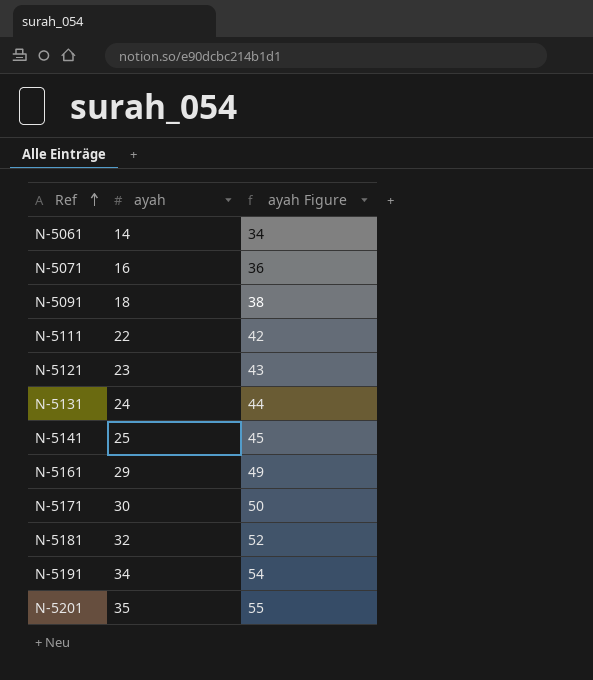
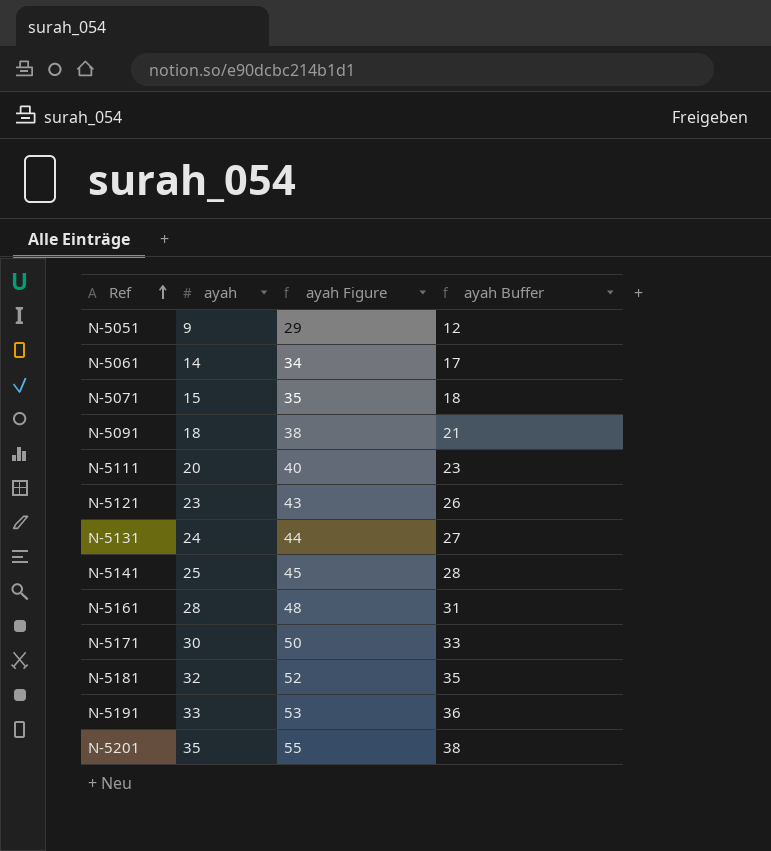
column ayah Buffer | formula: none -> [ayah] + 3
row N-5051: none -> 9 | 29 | 12
N-5071 | ayah: 16 -> 15
N-5071 | ayah Figure: 36 -> 35
N-5111 | ayah: 22 -> 20
N-5111 | ayah Figure: 42 -> 40
N-5161 | ayah: 29 -> 28
N-5161 | ayah Figure: 49 -> 48
N-5191 | ayah: 34 -> 33
N-5191 | ayah Figure: 54 -> 53

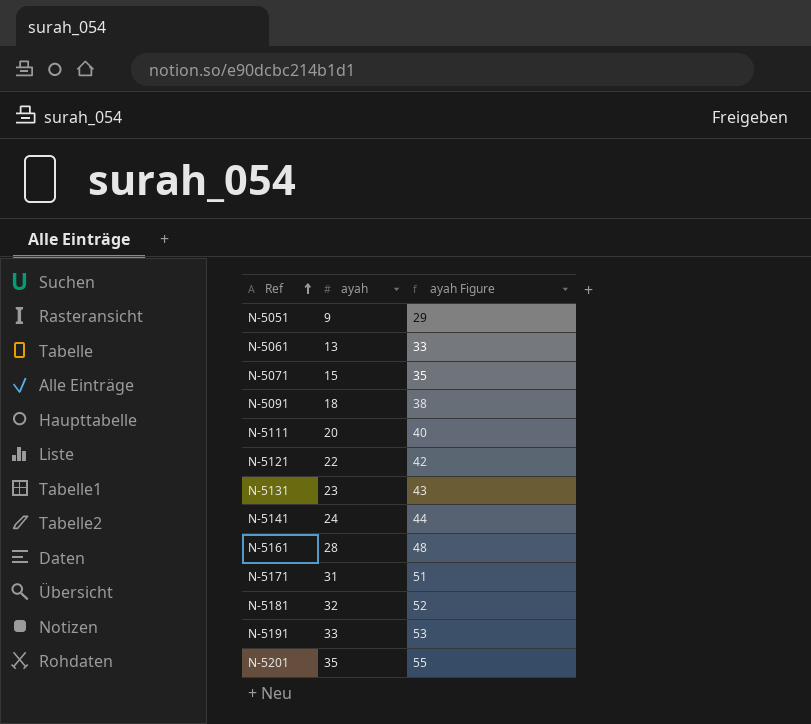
column ayah Buffer | formula: [ayah] + 3 -> none
N-5061 | ayah: 14 -> 13
N-5061 | ayah Figure: 34 -> 33
N-5121 | ayah: 23 -> 22
N-5121 | ayah Figure: 43 -> 42
N-5131 | ayah: 24 -> 23
N-5131 | ayah Figure: 44 -> 43
N-5141 | ayah: 25 -> 24
N-5141 | ayah Figure: 45 -> 44
N-5171 | ayah: 30 -> 31
N-5171 | ayah Figure: 50 -> 51

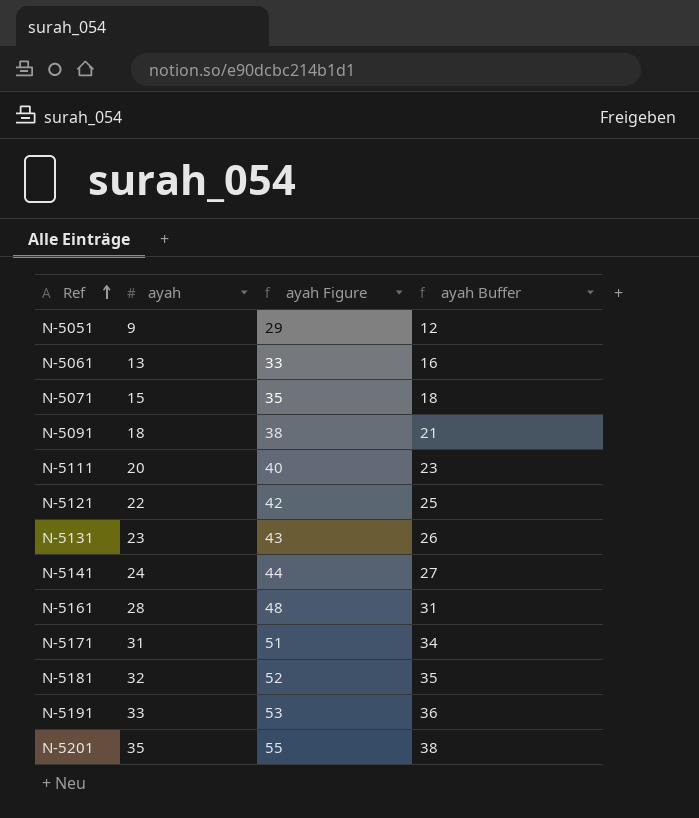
column ayah Buffer | formula: none -> [ayah] + 3

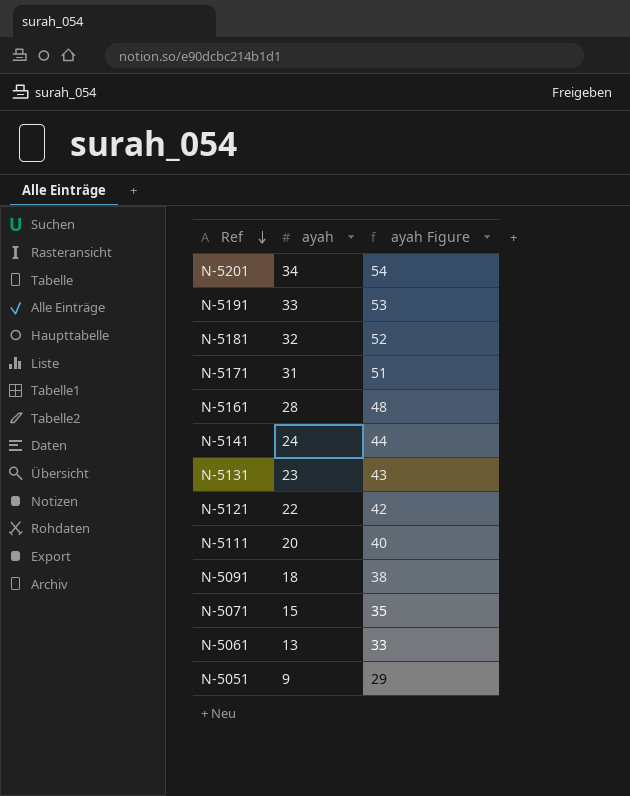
row order: Ref ascending -> Ref descending
column ayah Buffer | formula: [ayah] + 3 -> none
N-5201 | ayah: 35 -> 34
N-5201 | ayah Figure: 55 -> 54

